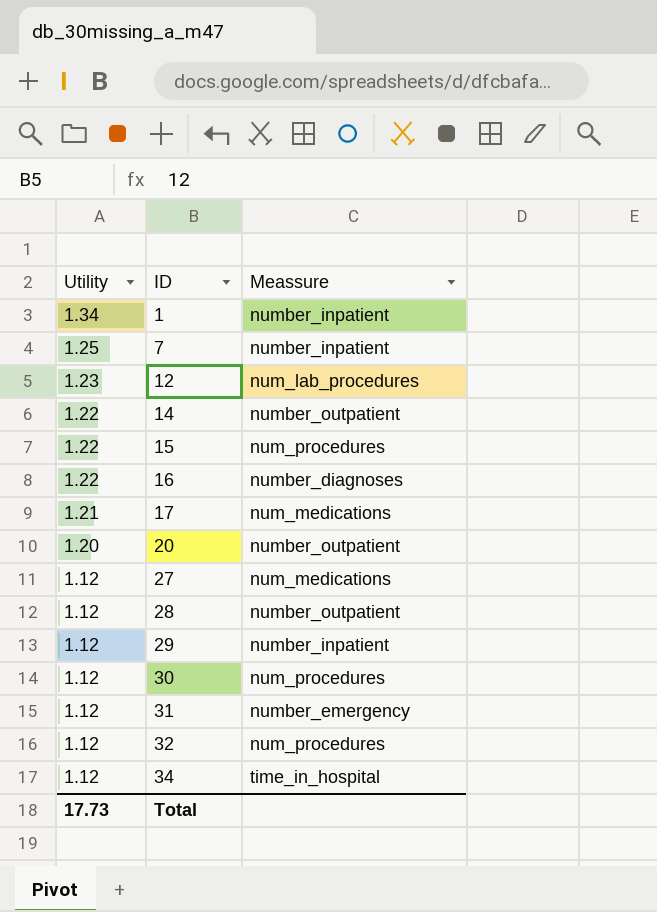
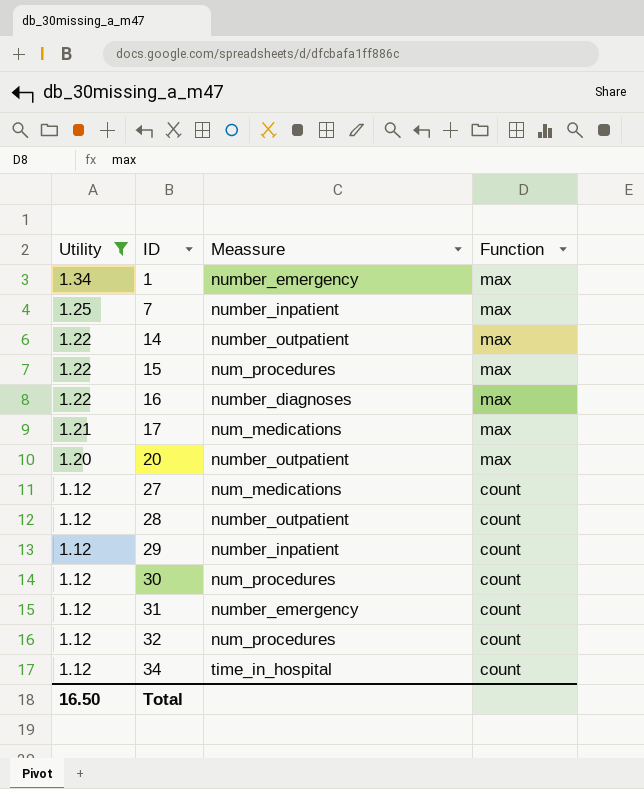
filter: none -> Utility != 1.23
column Function | position: none -> 4
1 | Meassure: number_inpatient -> number_emergency
Total | Utility: 17.73 -> 16.50

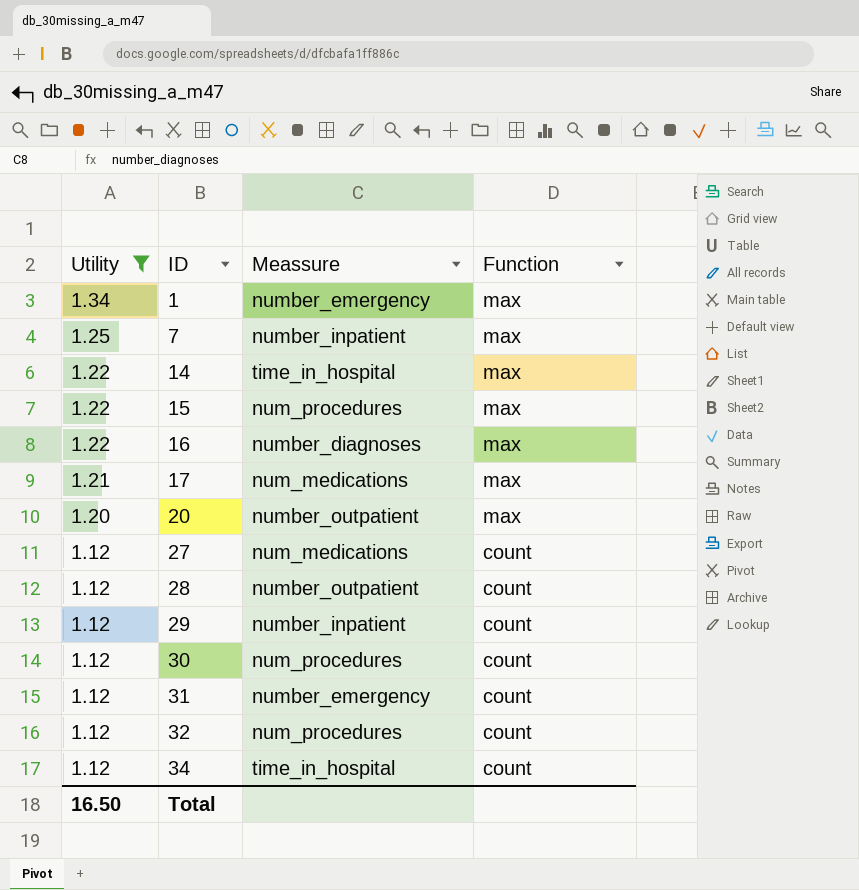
14 | Meassure: number_outpatient -> time_in_hospital

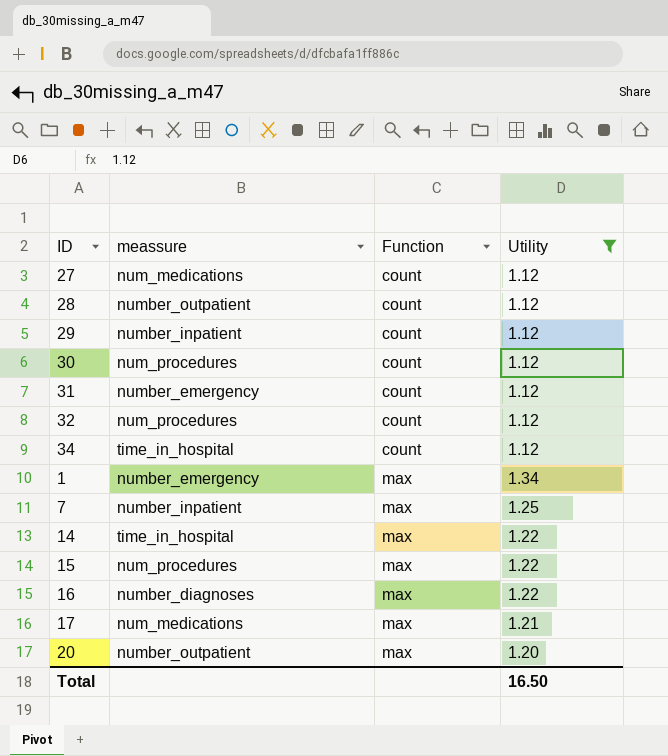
row order: Utility descending -> Function ascending
column name: Meassure -> meassure
column Utility | position: 1 -> 4

